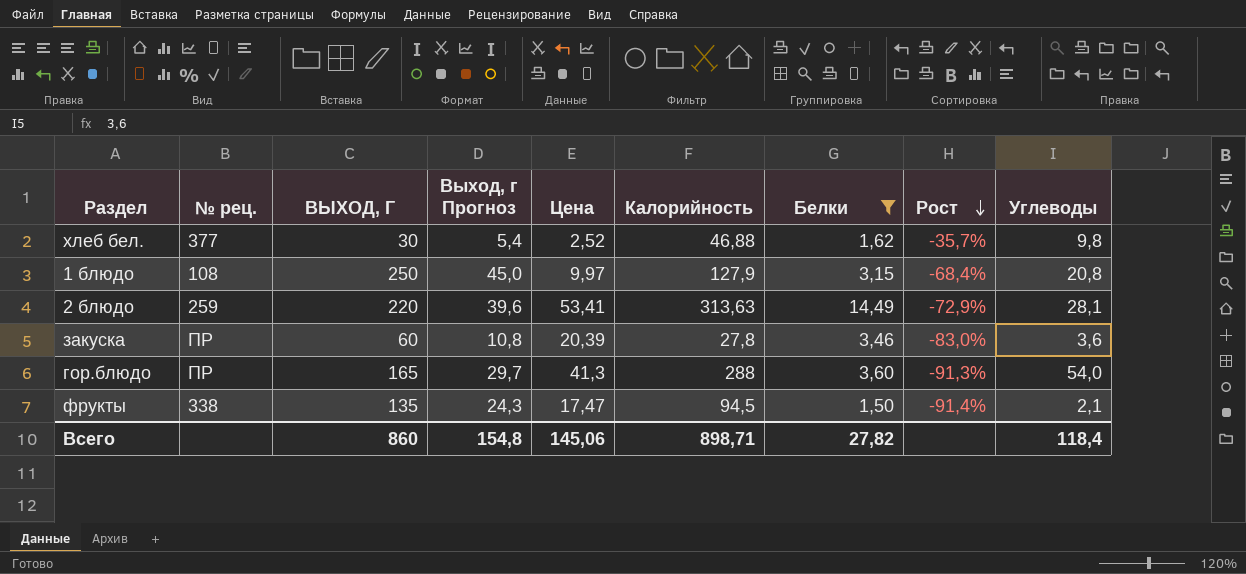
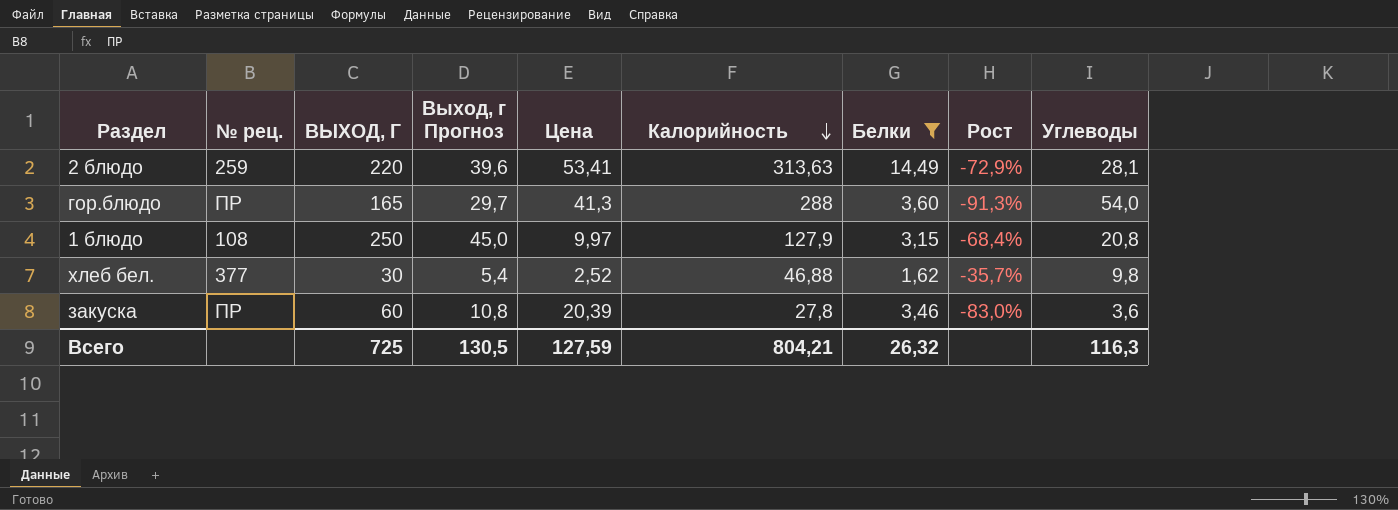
row order: Рост descending -> Калорийность descending
row фрукты: 338 | 135 | 24,3 | 17,47 | 94,5 | 1,50 | -91,4% | 2,1 -> none
Всего | ВЫХОД, Г: 860 -> 725
Всего | Выход, г Прогноз: 154,8 -> 130,5
Всего | Цена: 145,06 -> 127,59
Всего | Калорийность: 898,71 -> 804,21
Всего | Белки: 27,82 -> 26,32
Всего | Углеводы: 118,4 -> 116,3

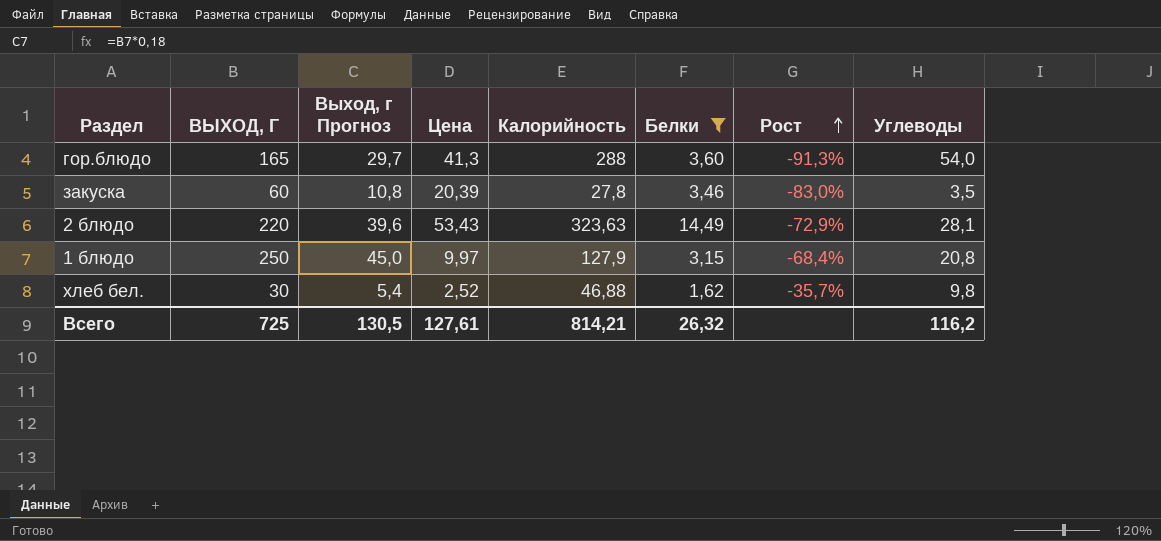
row order: Калорийность descending -> Рост ascending
column № рец. | position: 2 -> none
закуска | Углеводы: 3,6 -> 3,5
2 блюдо | Цена: 53,41 -> 53,43
2 блюдо | Калорийность: 313,63 -> 323,63
Всего | Цена: 127,59 -> 127,61
Всего | Калорийность: 804,21 -> 814,21
Всего | Углеводы: 116,3 -> 116,2

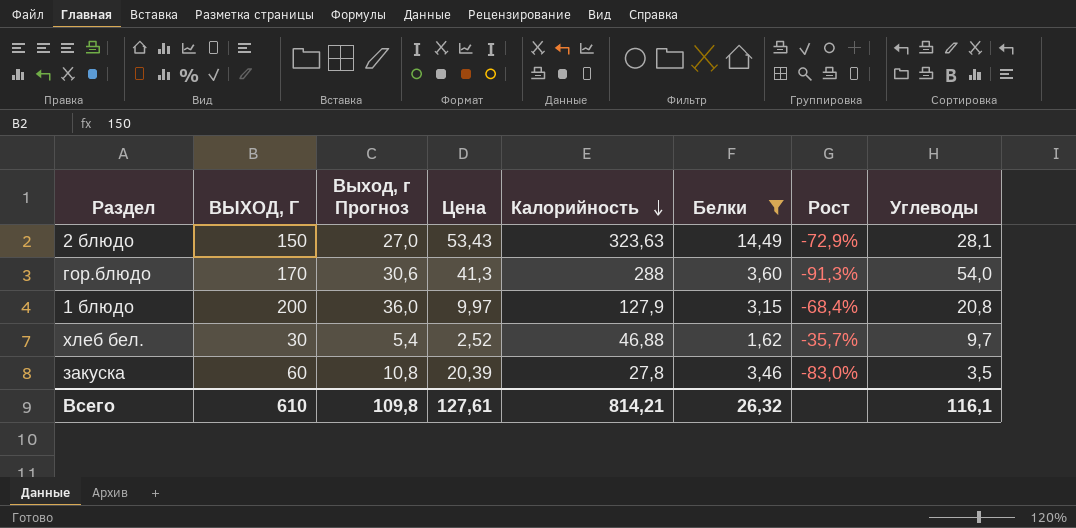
row order: Рост ascending -> Калорийность descending
2 блюдо | ВЫХОД, Г: 220 -> 150
2 блюдо | Выход, г Прогноз: 39,6 -> 27,0
гор.блюдо | ВЫХОД, Г: 165 -> 170
гор.блюдо | Выход, г Прогноз: 29,7 -> 30,6
1 блюдо | ВЫХОД, Г: 250 -> 200
1 блюдо | Выход, г Прогноз: 45,0 -> 36,0
хлеб бел. | Углеводы: 9,8 -> 9,7
Всего | ВЫХОД, Г: 725 -> 610
Всего | Выход, г Прогноз: 130,5 -> 109,8
Всего | Углеводы: 116,2 -> 116,1

